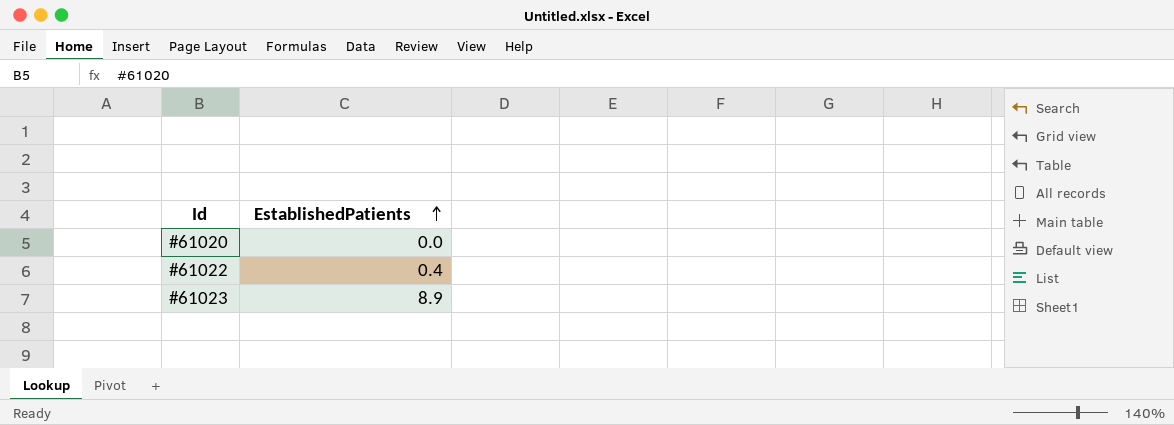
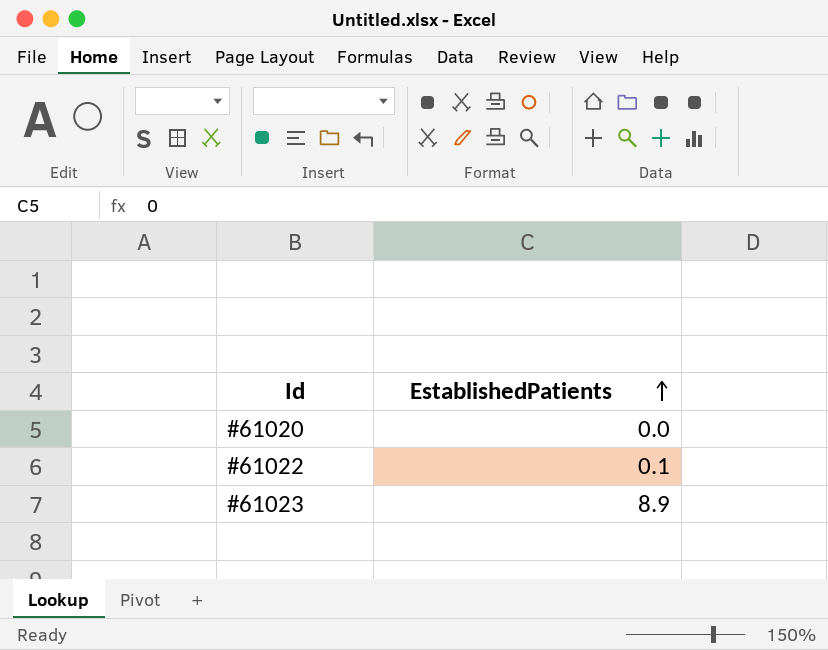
#61022 | EstablishedPatients: 0.4 -> 0.1

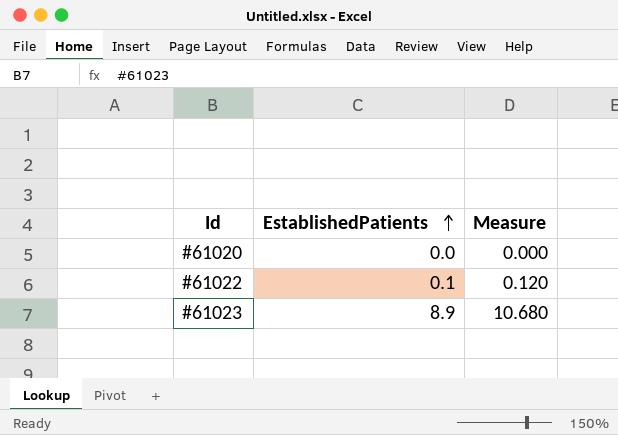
column Measure | formula: none -> [EstablishedPatients] * 1.2

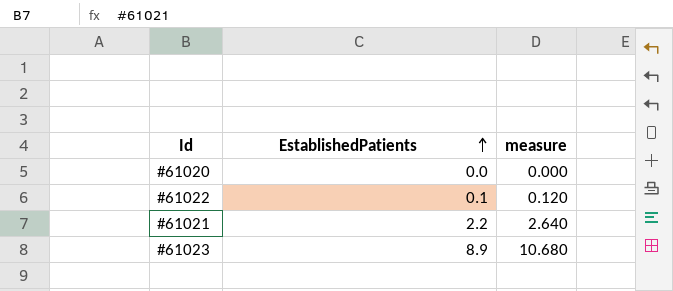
column name: Measure -> measure
row #61021: none -> 2.2 | 2.640

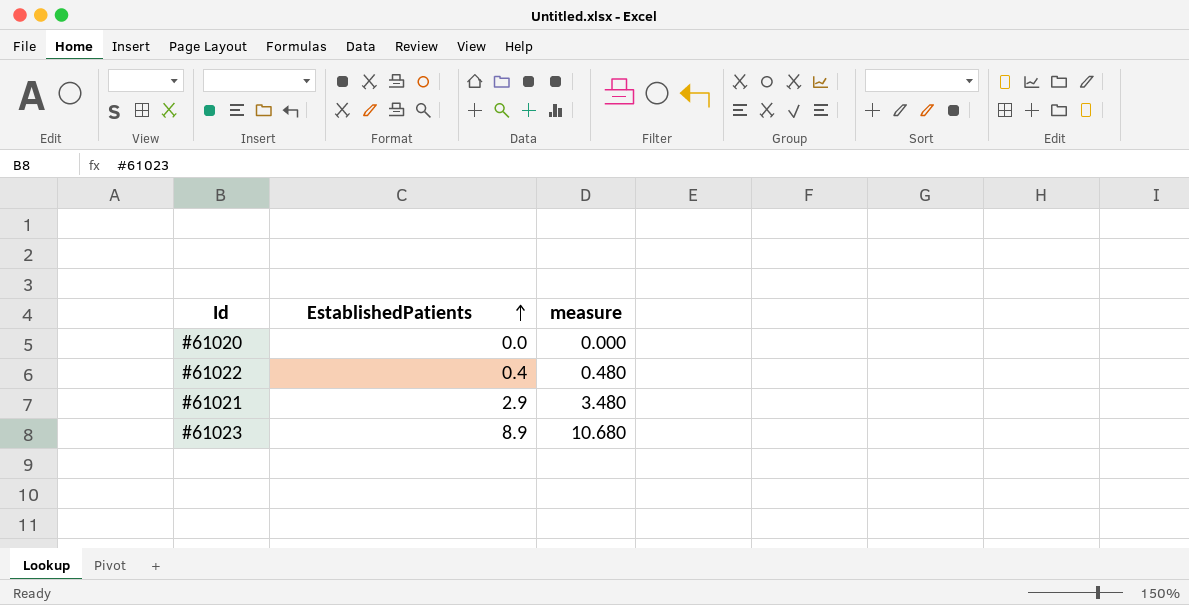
#61022 | EstablishedPatients: 0.1 -> 0.4
#61022 | measure: 0.120 -> 0.480
#61021 | EstablishedPatients: 2.2 -> 2.9
#61021 | measure: 2.640 -> 3.480

